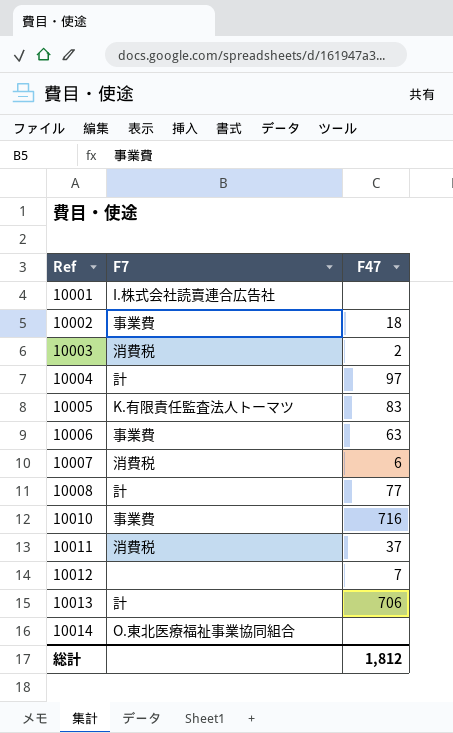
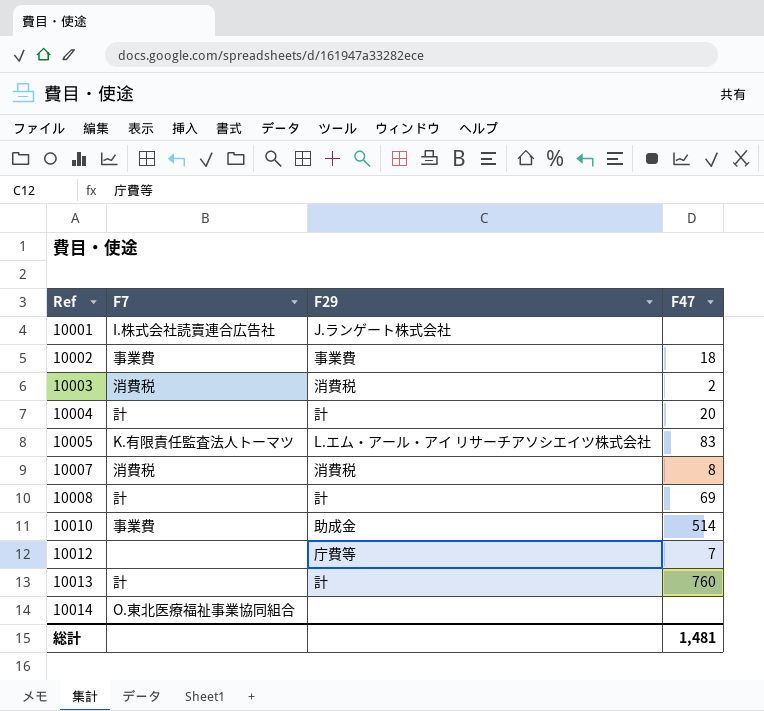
column F29 | position: none -> 3
row 10006: 事業費 | 63 -> none
row 10011: 消費税 | 37 -> none
10004 | F47: 97 -> 20
10007 | F47: 6 -> 8
10008 | F47: 77 -> 69
10010 | F47: 716 -> 514
10013 | F47: 706 -> 760
総計 | F47: 1,812 -> 1,481

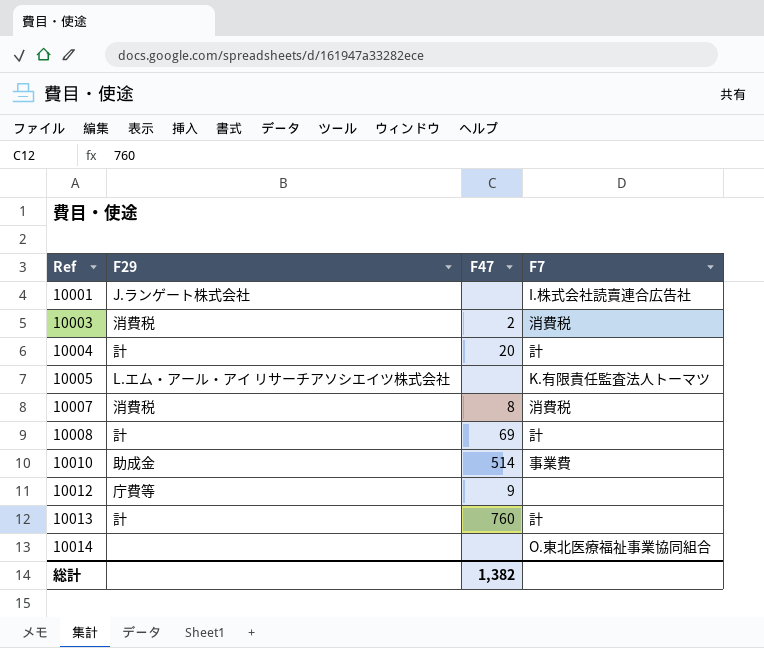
column F7 | position: 2 -> 4
row 10002: 事業費 | 事業費 | 18 -> none
10005 | F47: 83 -> none
10012 | F47: 7 -> 9
総計 | F47: 1,481 -> 1,382

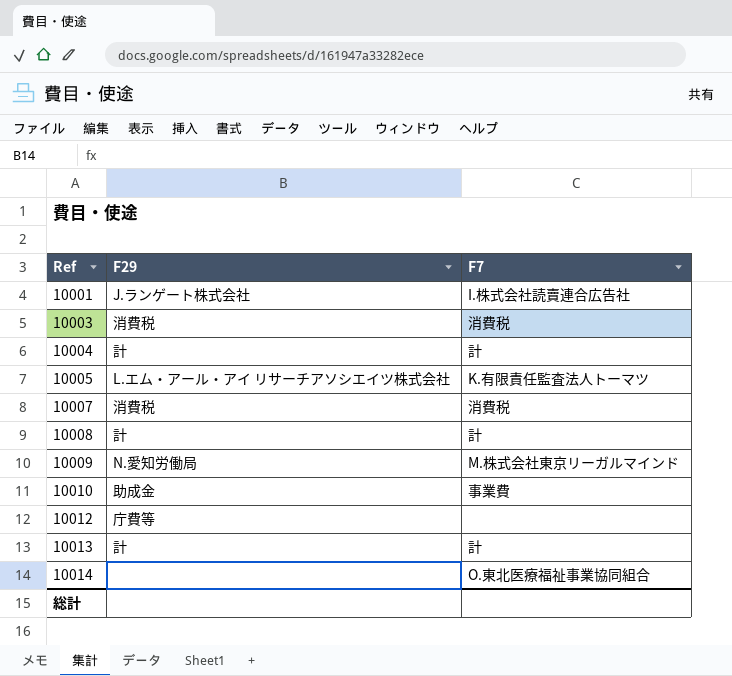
column F47 | position: 3 -> none
row 10009: none -> N.愛知労働局 | M.株式会社東京リーガルマインド

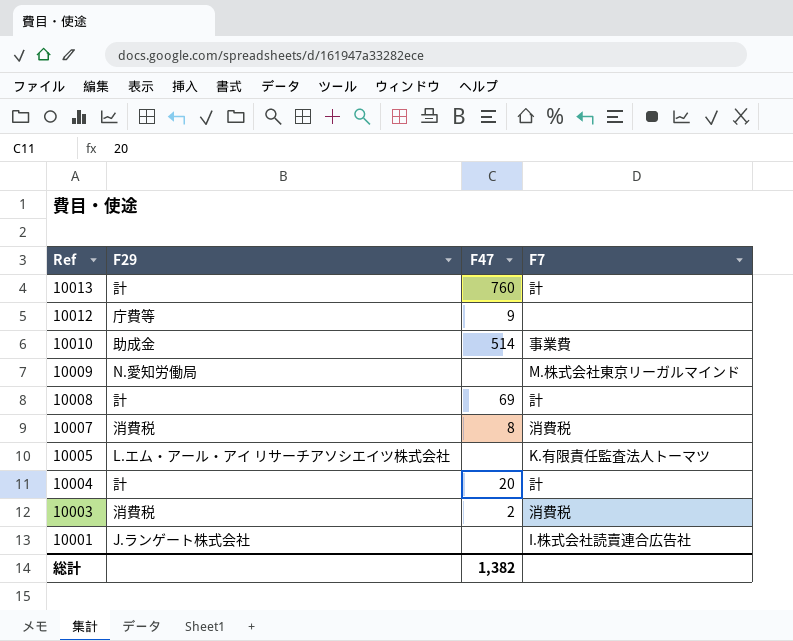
row order: Ref ascending -> Ref descending
column F47 | position: none -> 3
row 10014: none | O.東北医療福祉事業協同組合 -> none

